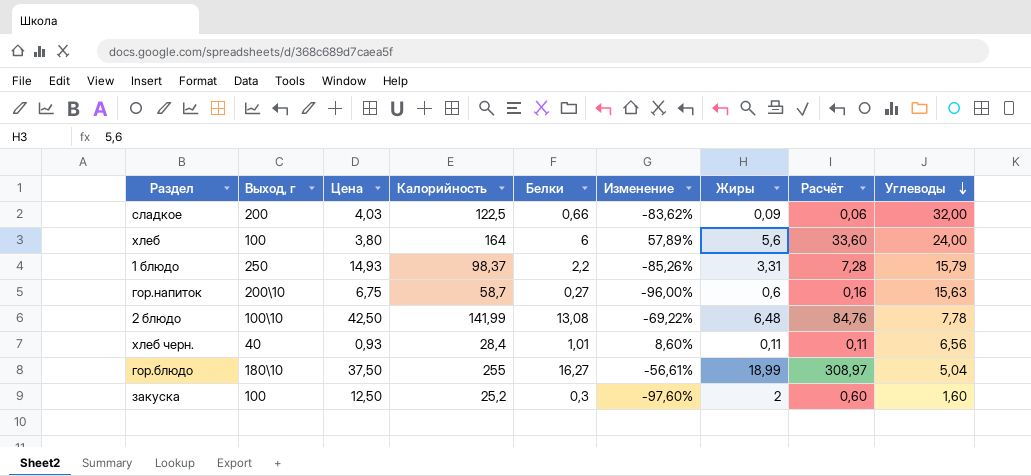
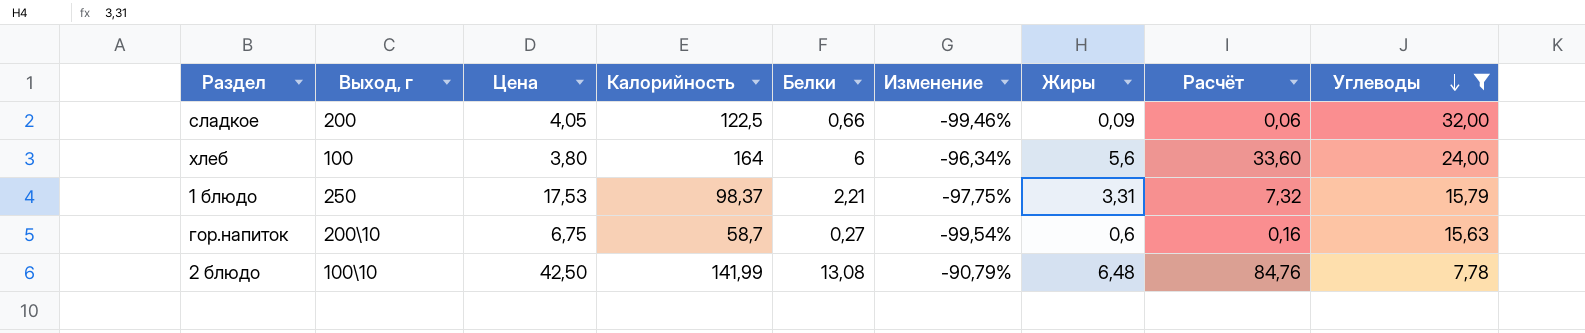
filter: none -> Углеводы >= 7,78
column Изменение | formula: ([Белки] - [Цена]) / [Цена] -> ([Белки] - [Калорийность]) / [Калорийность]
сладкое | Цена: 4,03 -> 4,05
1 блюдо | Цена: 14,93 -> 17,53
1 блюдо | Белки: 2,2 -> 2,21
1 блюдо | Расчёт: 7,28 -> 7,32

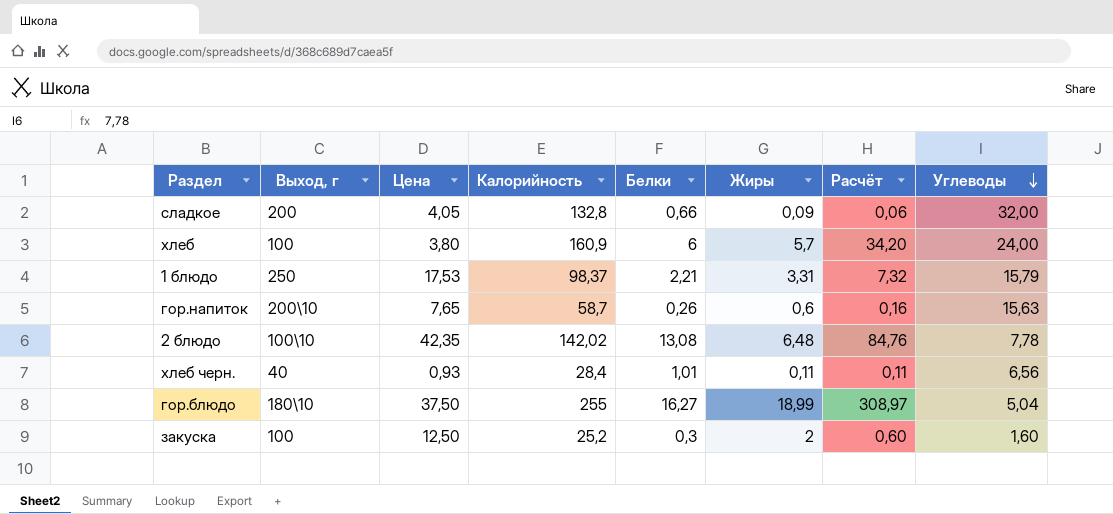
filter: Углеводы >= 7,78 -> none
column Изменение | formula: ([Белки] - [Калорийность]) / [Калорийность] -> none
сладкое | Калорийность: 122,5 -> 132,8
хлеб | Калорийность: 164 -> 160,9
хлеб | Жиры: 5,6 -> 5,7
хлеб | Расчёт: 33,60 -> 34,20
гор.напиток | Цена: 6,75 -> 7,65
гор.напиток | Белки: 0,27 -> 0,26
2 блюдо | Цена: 42,50 -> 42,35
2 блюдо | Калорийность: 141,99 -> 142,02

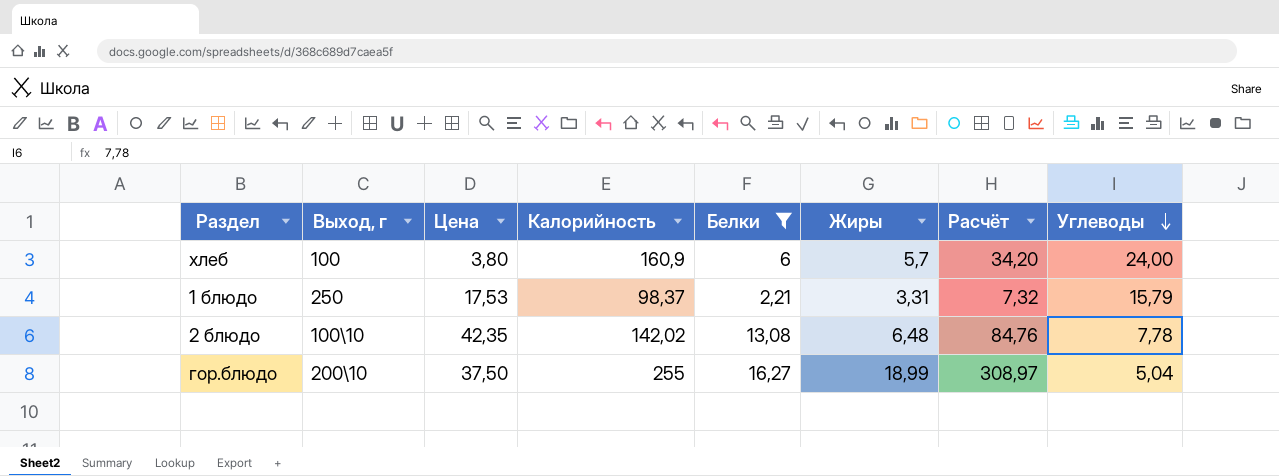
filter: none -> Белки >= 2,21
гор.блюдо | Выход, г: 180\10 -> 200\10

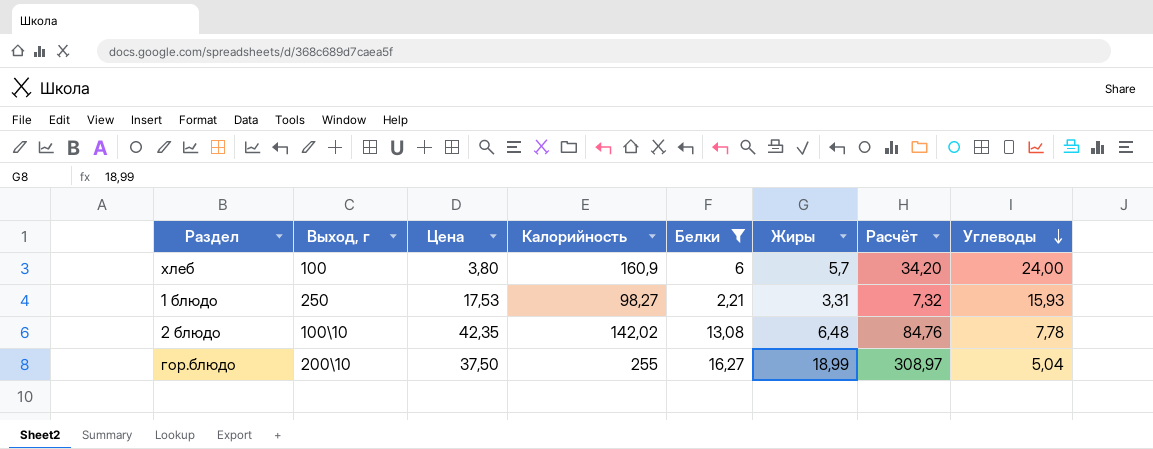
1 блюдо | Калорийность: 98,37 -> 98,27
1 блюдо | Углеводы: 15,79 -> 15,93

